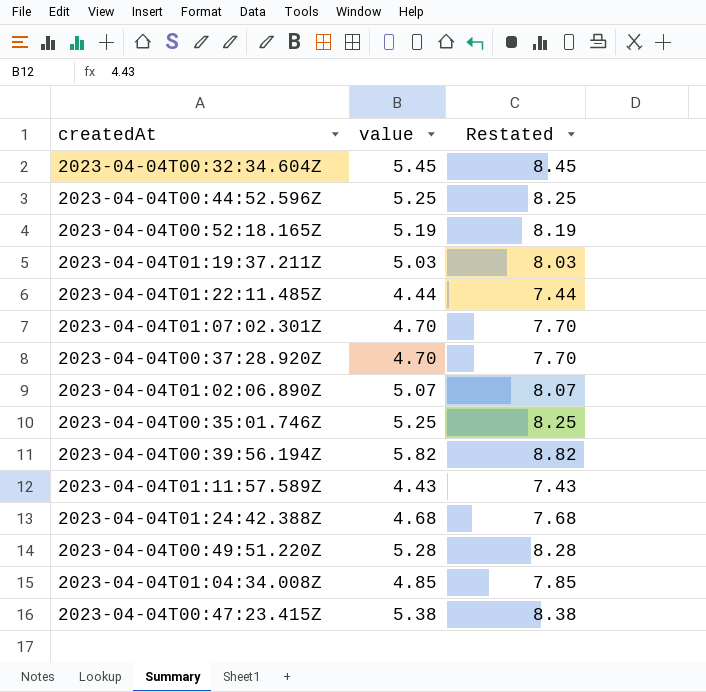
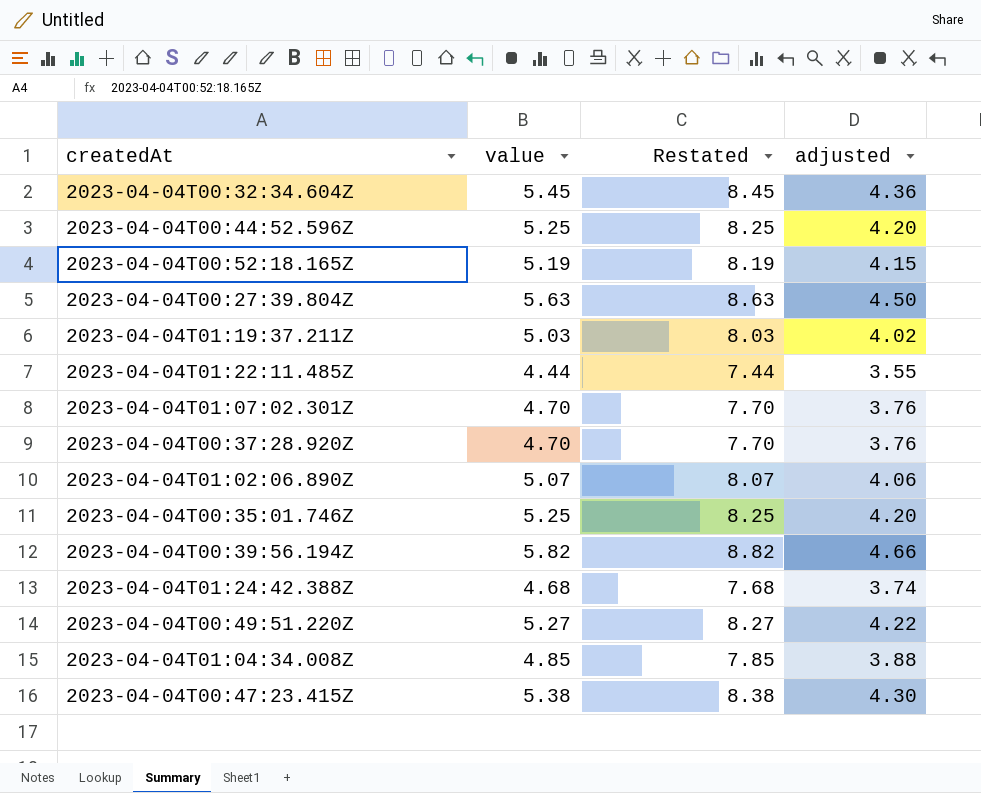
column adjusted | formula: none -> [value] * 0.8
row 2023-04-04T01:11:57.589Z: 4.43 | 7.43 -> none
row 2023-04-04T00:27:39.804Z: none -> 5.63 | 8.63 | 4.50
2023-04-04T00:49:51.220Z | value: 5.28 -> 5.27
2023-04-04T00:49:51.220Z | Restated: 8.28 -> 8.27

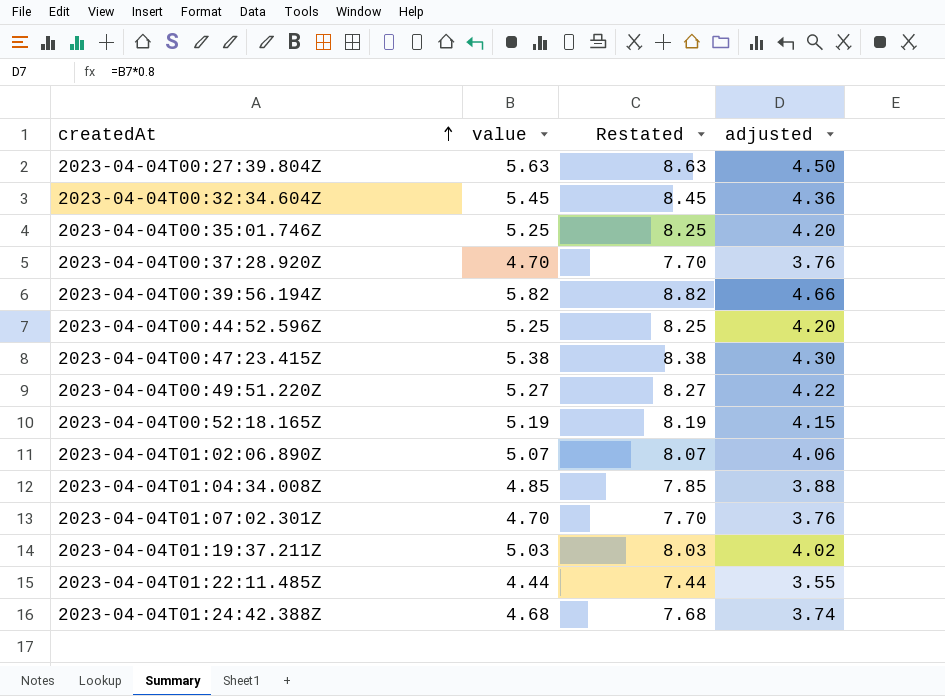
row order: none -> createdAt ascending

